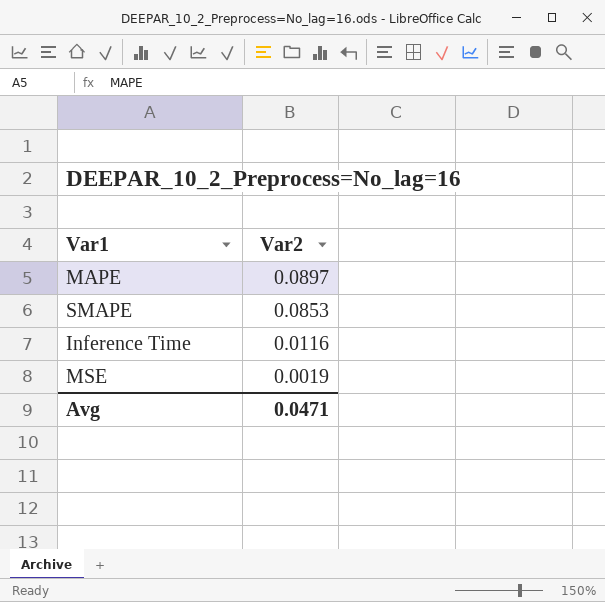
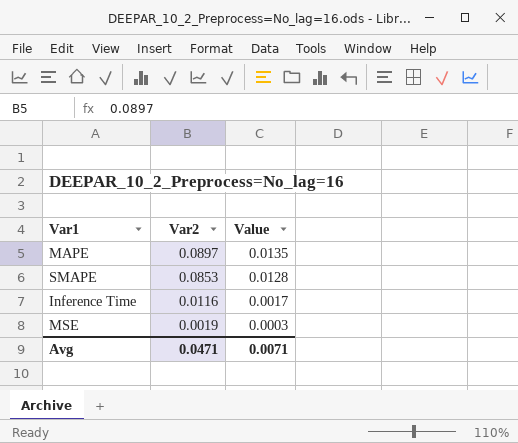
column Value | formula: none -> [Var2] * 0.15

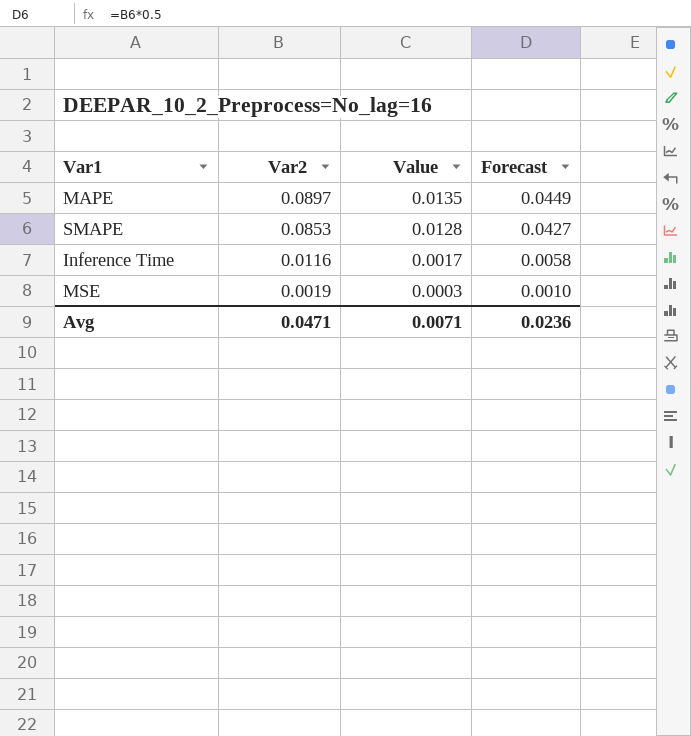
column Forecast | formula: none -> [Var2] * 0.5

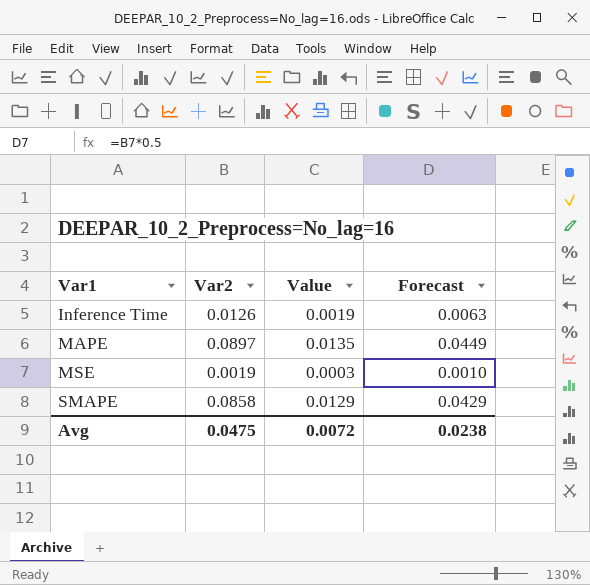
row order: Var2 descending -> Var1 ascending
Inference Time | Var2: 0.0116 -> 0.0126
Inference Time | Value: 0.0017 -> 0.0019
Inference Time | Forecast: 0.0058 -> 0.0063
SMAPE | Var2: 0.0853 -> 0.0858
SMAPE | Value: 0.0128 -> 0.0129
SMAPE | Forecast: 0.0427 -> 0.0429
Avg | Var2: 0.0471 -> 0.0475
Avg | Value: 0.0071 -> 0.0072
Avg | Forecast: 0.0236 -> 0.0238

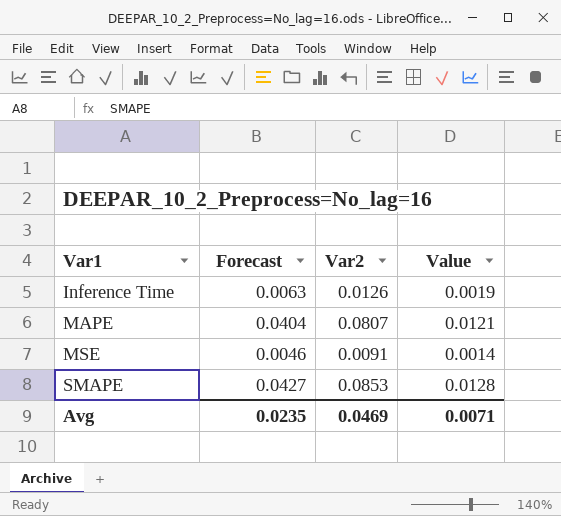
column Forecast | position: 4 -> 2
MAPE | Forecast: 0.0449 -> 0.0404
MAPE | Var2: 0.0897 -> 0.0807
MAPE | Value: 0.0135 -> 0.0121
MSE | Forecast: 0.0010 -> 0.0046
MSE | Var2: 0.0019 -> 0.0091
MSE | Value: 0.0003 -> 0.0014
SMAPE | Forecast: 0.0429 -> 0.0427
SMAPE | Var2: 0.0858 -> 0.0853
SMAPE | Value: 0.0129 -> 0.0128
Avg | Forecast: 0.0238 -> 0.0235
Avg | Var2: 0.0475 -> 0.0469
Avg | Value: 0.0072 -> 0.0071

